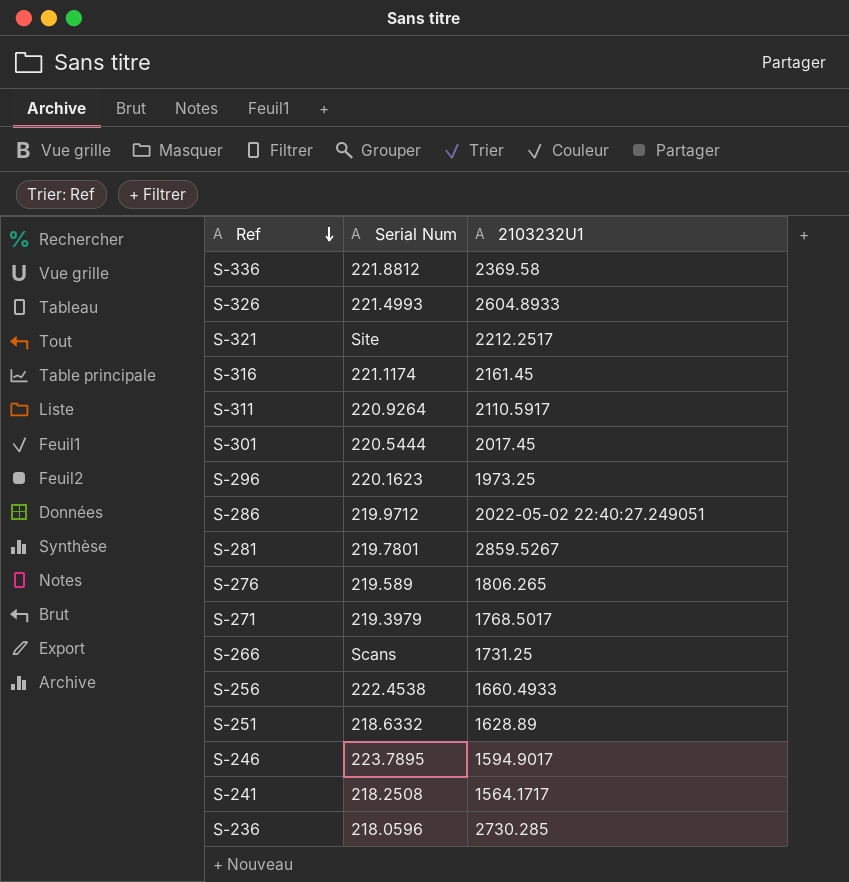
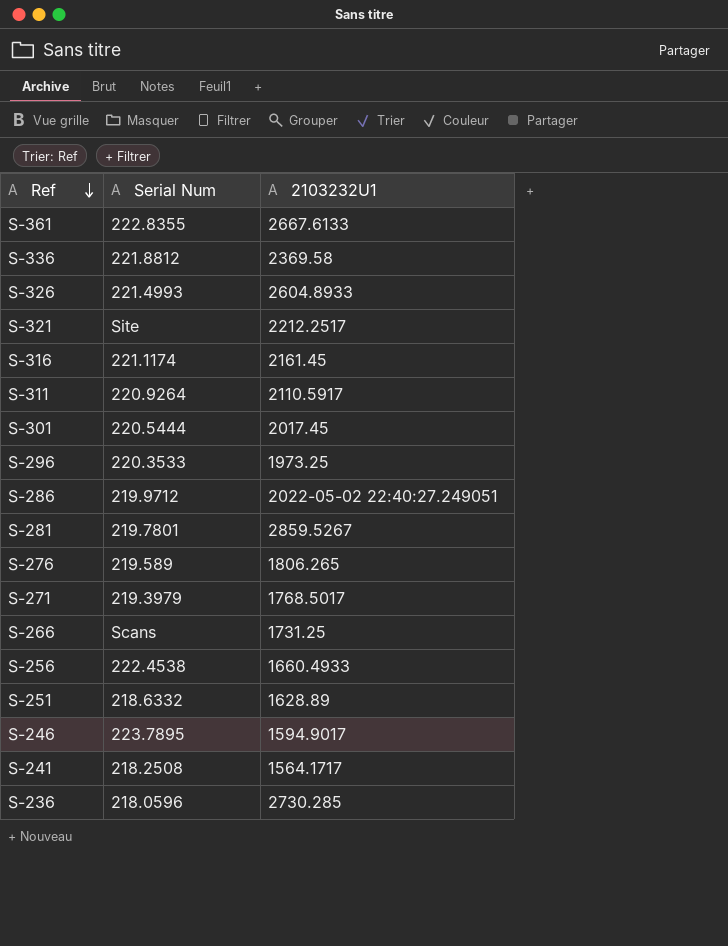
row S-361: none -> 222.8355 | 2667.6133
S-296 | Serial Num: 220.1623 -> 220.3533

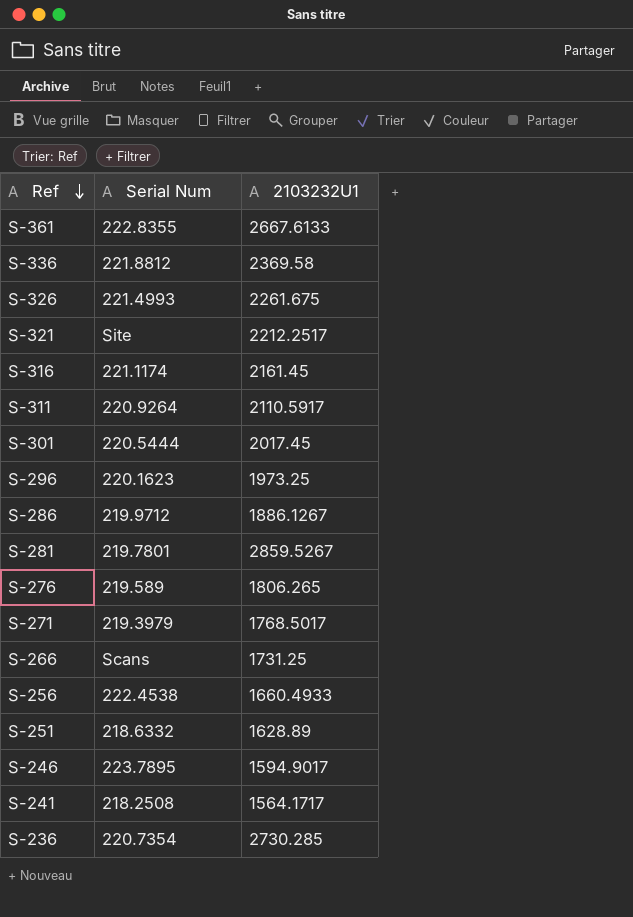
S-326 | 2103232U1: 2604.8933 -> 2261.675
S-296 | Serial Num: 220.3533 -> 220.1623
S-286 | 2103232U1: 2022-05-02 22:40:27.249051 -> 1886.1267
S-236 | Serial Num: 218.0596 -> 220.7354

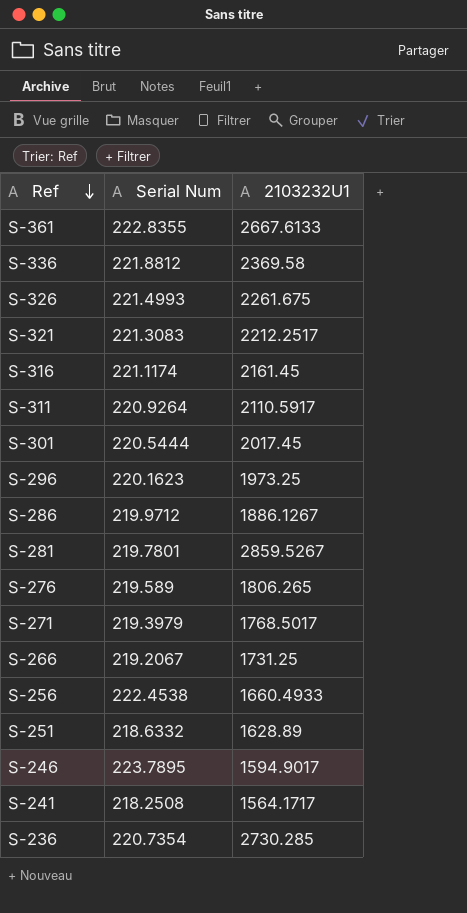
S-321 | Serial Num: Site -> 221.3083
S-266 | Serial Num: Scans -> 219.2067

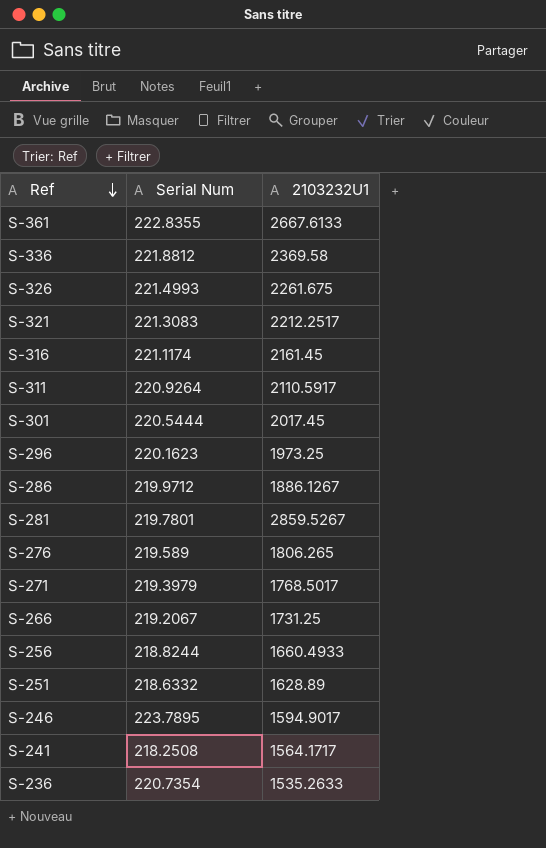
S-256 | Serial Num: 222.4538 -> 218.8244
S-236 | 2103232U1: 2730.285 -> 1535.2633

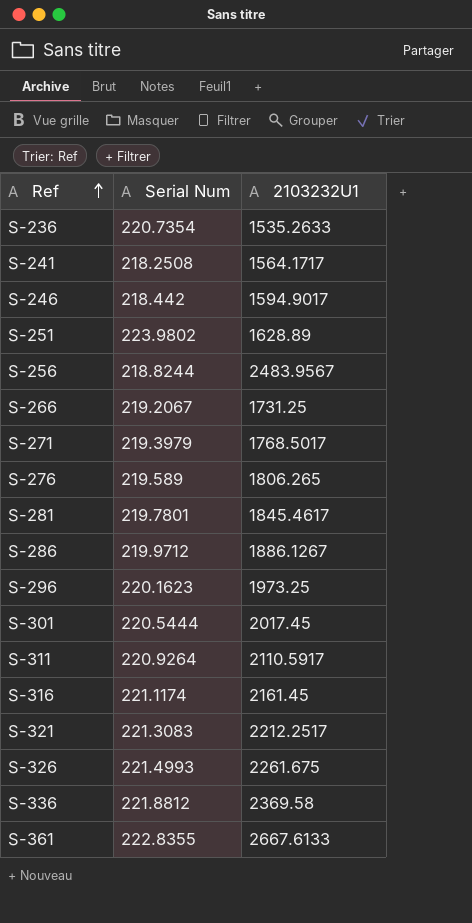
row order: Ref descending -> Ref ascending
S-246 | Serial Num: 223.7895 -> 218.442
S-251 | Serial Num: 218.6332 -> 223.9802
S-256 | 2103232U1: 1660.4933 -> 2483.9567
S-281 | 2103232U1: 2859.5267 -> 1845.4617

